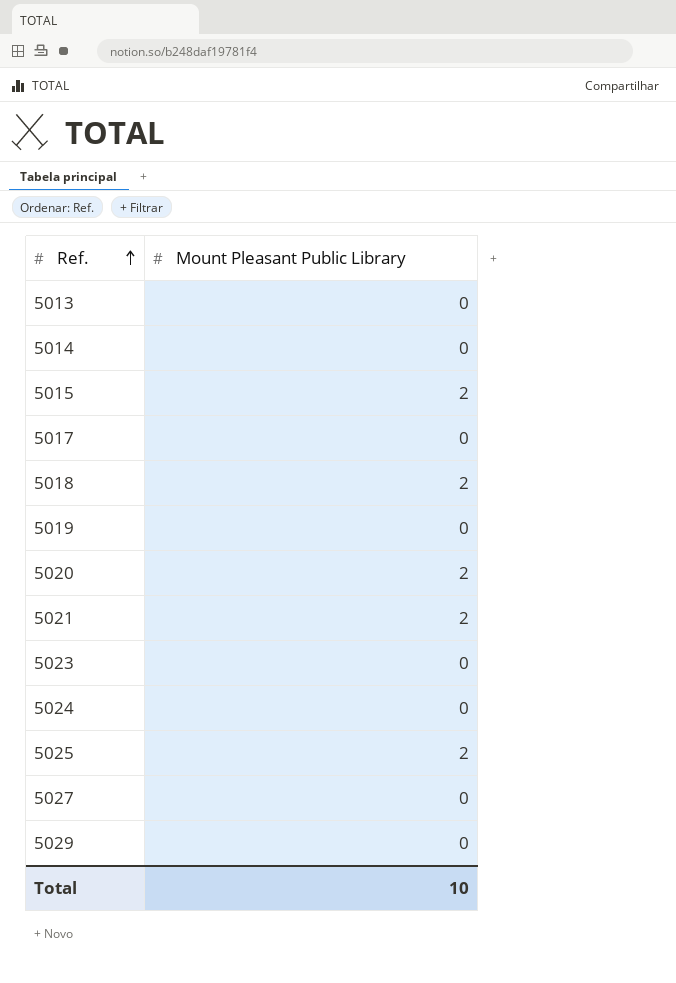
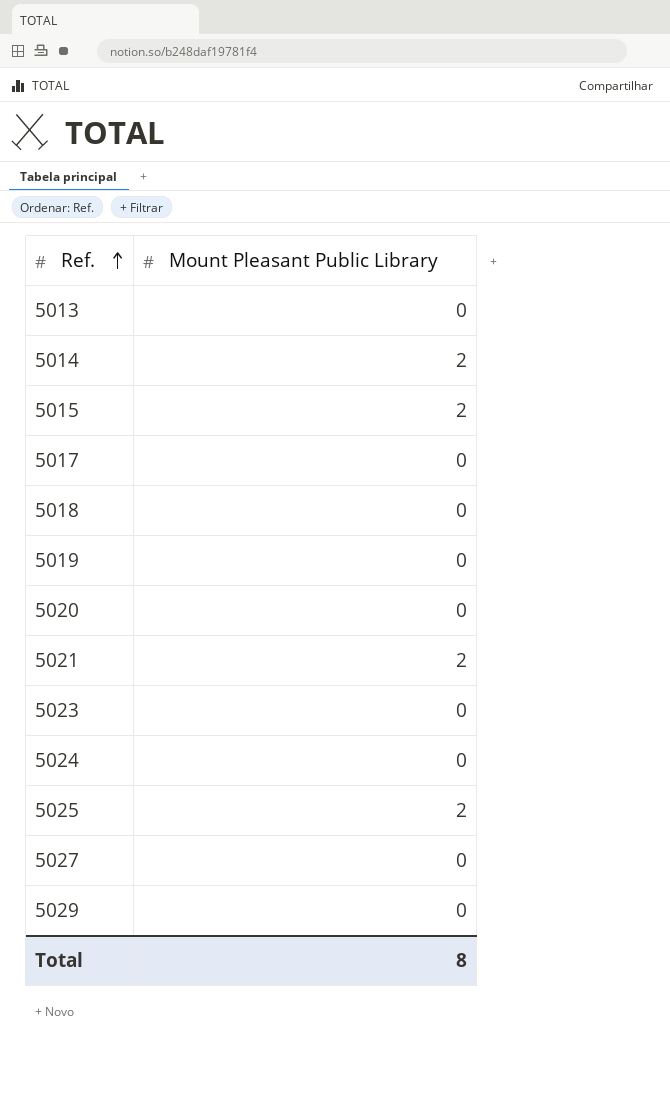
5014 | Mount Pleasant Public Library: 0 -> 2
5018 | Mount Pleasant Public Library: 2 -> 0
5020 | Mount Pleasant Public Library: 2 -> 0
Total | Mount Pleasant Public Library: 10 -> 8

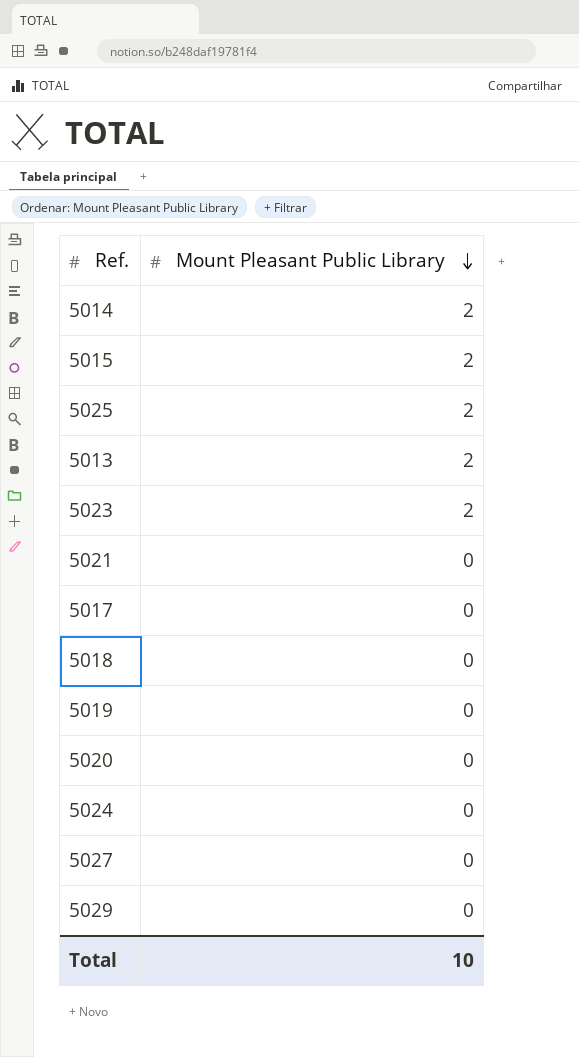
row order: Ref. ascending -> Mount Pleasant Public Library descending
5013 | Mount Pleasant Public Library: 0 -> 2
5023 | Mount Pleasant Public Library: 0 -> 2
5021 | Mount Pleasant Public Library: 2 -> 0
Total | Mount Pleasant Public Library: 8 -> 10

